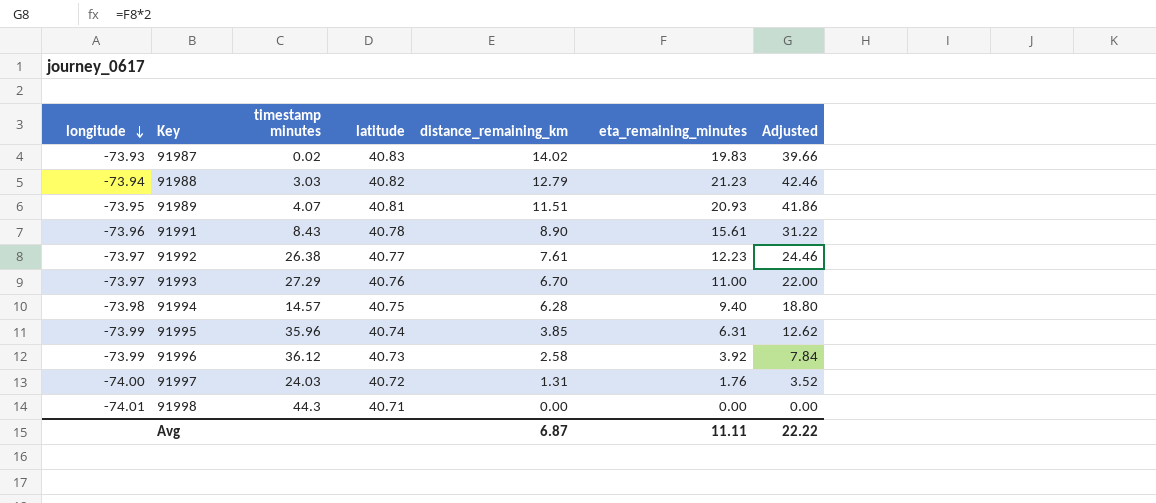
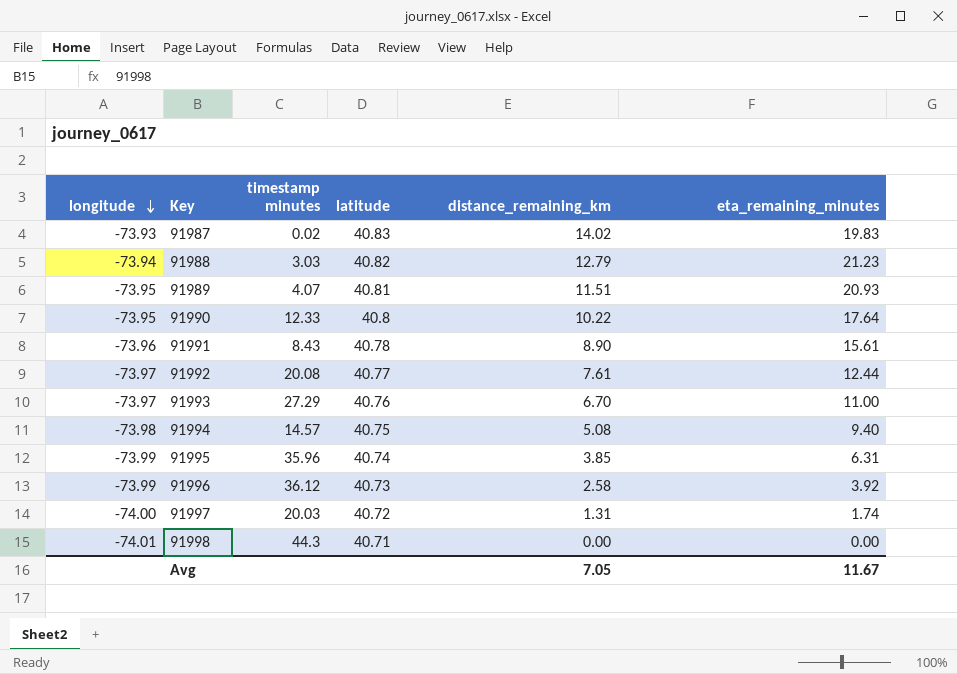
column Adjusted | formula: [eta_remaining_minutes] * 2 -> none
row 91990: none -> -73.95 | 12.33 | 40.8 | 10.22 | 17.64
91992 | timestamp minutes: 26.38 -> 20.08
91992 | eta_remaining_minutes: 12.23 -> 12.44
91994 | distance_remaining_km: 6.28 -> 5.08
91997 | timestamp minutes: 24.03 -> 20.03
91997 | eta_remaining_minutes: 1.76 -> 1.74
Avg | distance_remaining_km: 6.87 -> 7.05
Avg | eta_remaining_minutes: 11.11 -> 11.67

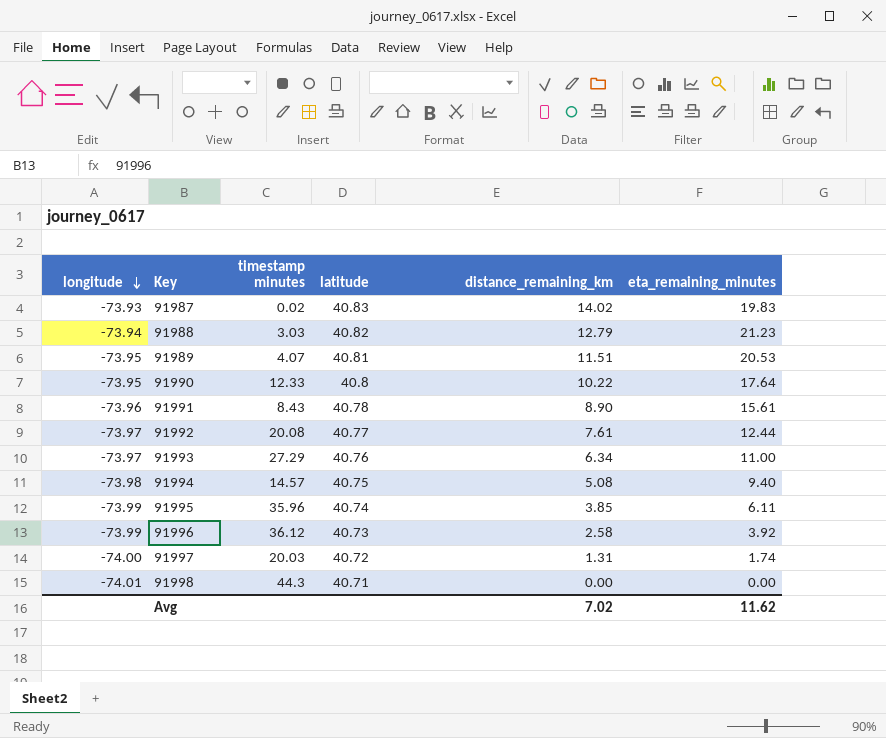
91989 | eta_remaining_minutes: 20.93 -> 20.53
91993 | distance_remaining_km: 6.70 -> 6.34
91995 | eta_remaining_minutes: 6.31 -> 6.11
Avg | distance_remaining_km: 7.05 -> 7.02
Avg | eta_remaining_minutes: 11.67 -> 11.62

